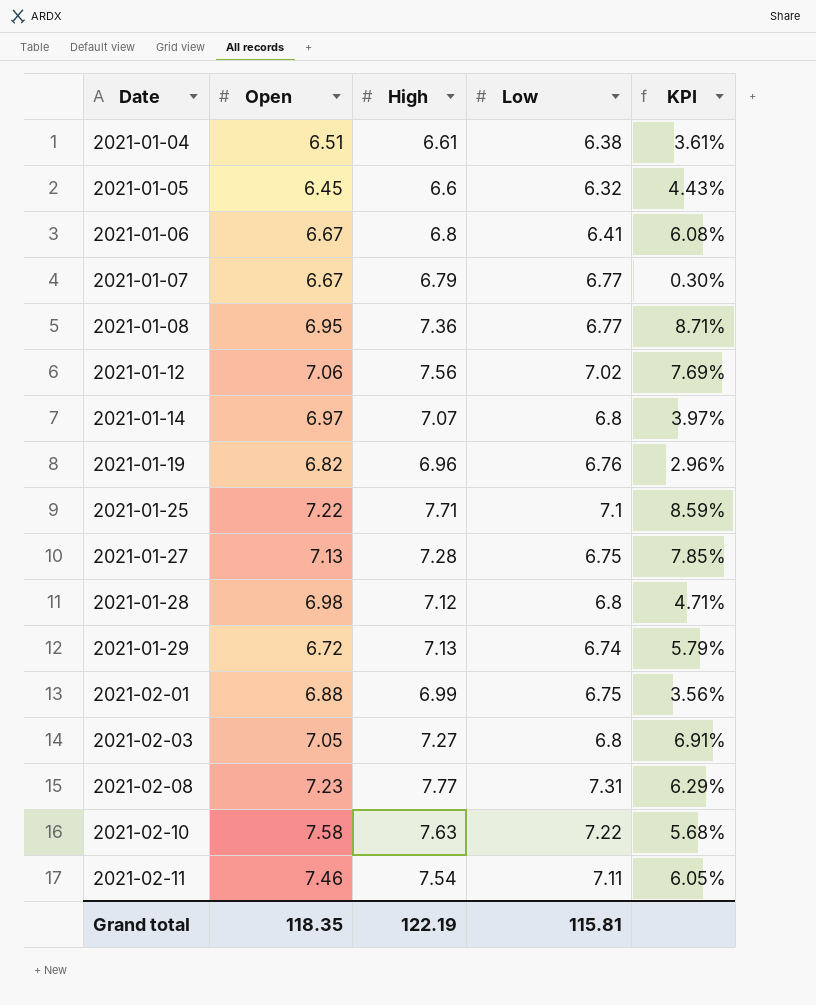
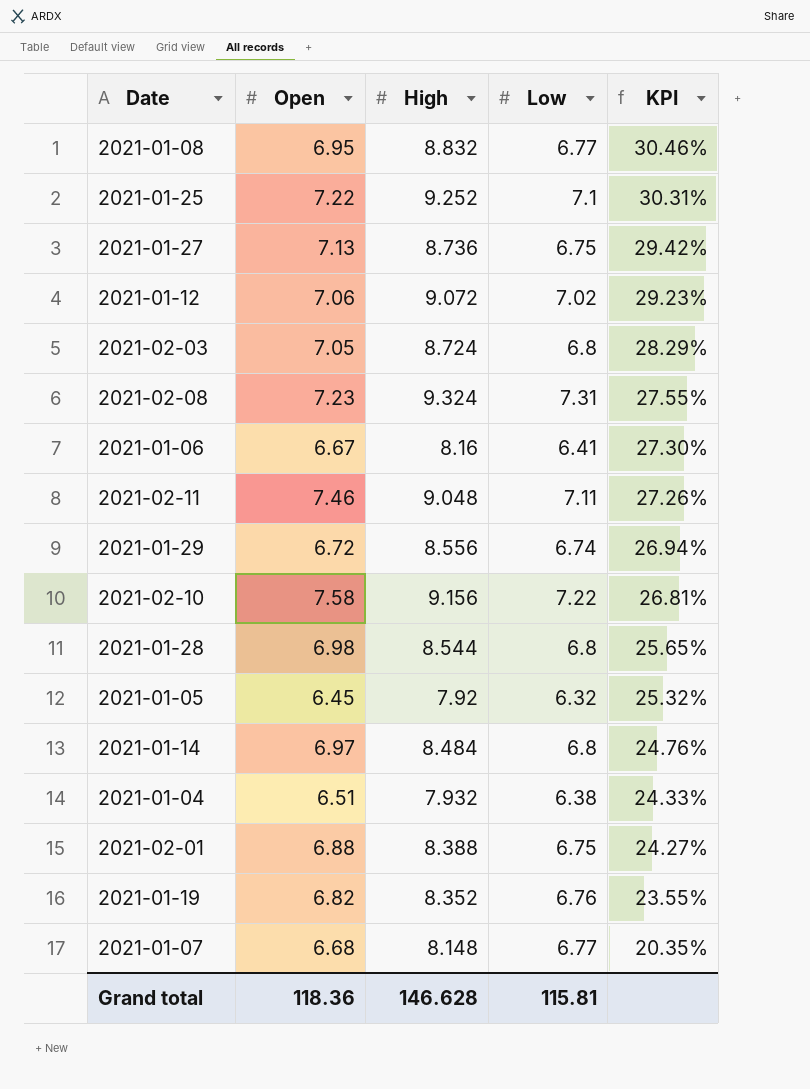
row order: Date ascending -> KPI descending
2021-01-08 | High: 7.36 -> 8.832
2021-01-08 | KPI: 8.71% -> 30.46%
2021-01-25 | High: 7.71 -> 9.252
2021-01-25 | KPI: 8.59% -> 30.31%
2021-01-27 | High: 7.28 -> 8.736
2021-01-27 | KPI: 7.85% -> 29.42%
2021-01-12 | High: 7.56 -> 9.072
2021-01-12 | KPI: 7.69% -> 29.23%
2021-02-03 | High: 7.27 -> 8.724
2021-02-03 | KPI: 6.91% -> 28.29%
2021-02-08 | High: 7.77 -> 9.324
2021-02-08 | KPI: 6.29% -> 27.55%
2021-01-06 | High: 6.8 -> 8.16
2021-01-06 | KPI: 6.08% -> 27.30%
2021-02-11 | High: 7.54 -> 9.048
2021-02-11 | KPI: 6.05% -> 27.26%
2021-01-29 | High: 7.13 -> 8.556
2021-01-29 | KPI: 5.79% -> 26.94%
2021-02-10 | High: 7.63 -> 9.156
2021-02-10 | KPI: 5.68% -> 26.81%
2021-01-28 | High: 7.12 -> 8.544
2021-01-28 | KPI: 4.71% -> 25.65%
2021-01-05 | High: 6.6 -> 7.92
2021-01-05 | KPI: 4.43% -> 25.32%
2021-01-14 | High: 7.07 -> 8.484
2021-01-14 | KPI: 3.97% -> 24.76%
2021-01-04 | High: 6.61 -> 7.932
2021-01-04 | KPI: 3.61% -> 24.33%
2021-02-01 | High: 6.99 -> 8.388
2021-02-01 | KPI: 3.56% -> 24.27%
2021-01-19 | High: 6.96 -> 8.352
2021-01-19 | KPI: 2.96% -> 23.55%
2021-01-07 | Open: 6.67 -> 6.68
2021-01-07 | High: 6.79 -> 8.148
2021-01-07 | KPI: 0.30% -> 20.35%
Grand total | Open: 118.35 -> 118.36
Grand total | High: 122.19 -> 146.628

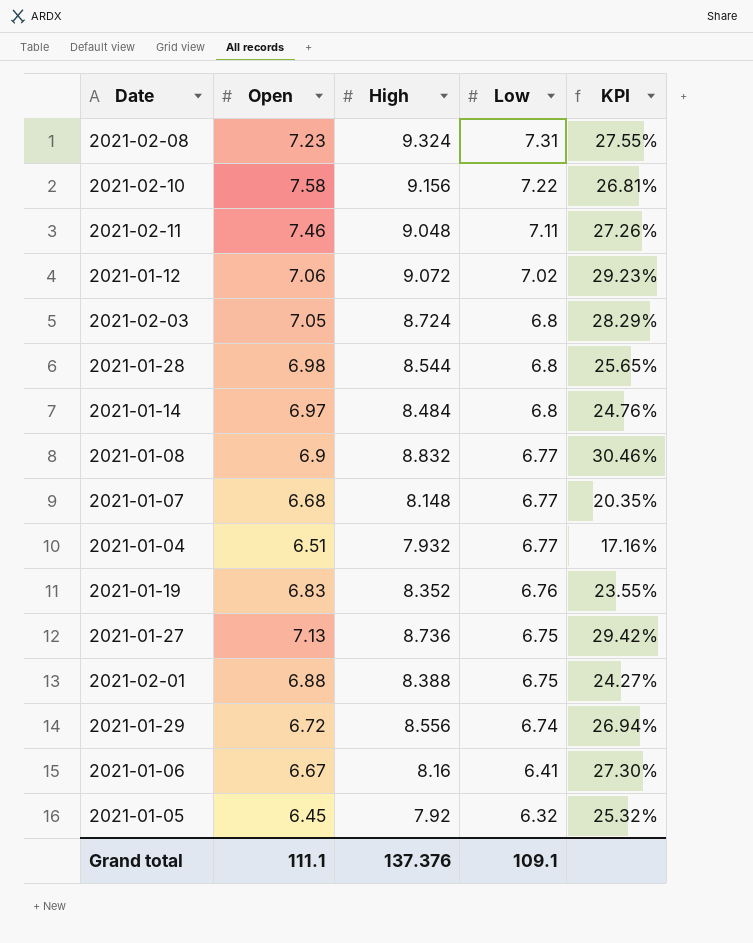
row order: KPI descending -> Low descending
row 2021-01-25: 7.22 | 9.252 | 7.1 | 30.31% -> none
2021-01-08 | Open: 6.95 -> 6.9
2021-01-04 | Low: 6.38 -> 6.77
2021-01-04 | KPI: 24.33% -> 17.16%
2021-01-19 | Open: 6.82 -> 6.83
Grand total | Open: 118.36 -> 111.1
Grand total | High: 146.628 -> 137.376
Grand total | Low: 115.81 -> 109.1

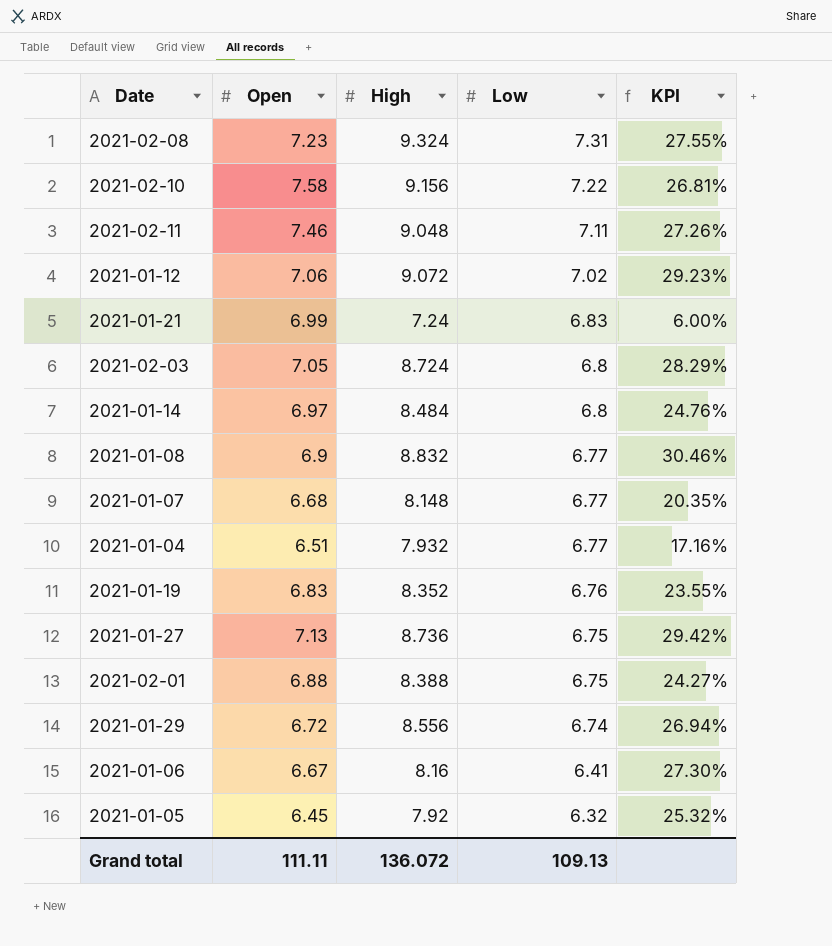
row 2021-01-28: 6.98 | 8.544 | 6.8 | 25.65% -> none
row 2021-01-21: none -> 6.99 | 7.24 | 6.83 | 6.00%
Grand total | Open: 111.1 -> 111.11
Grand total | High: 137.376 -> 136.072
Grand total | Low: 109.1 -> 109.13

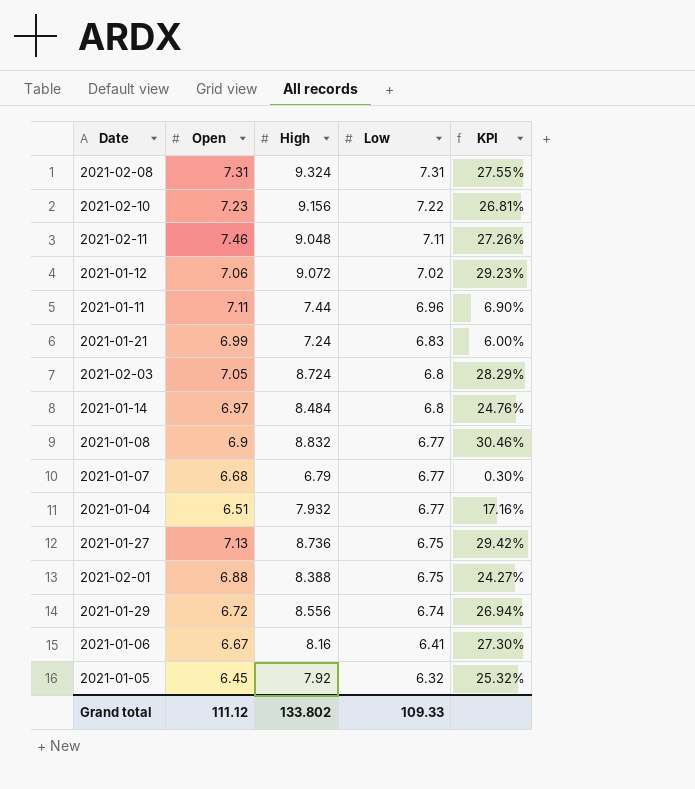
row 2021-01-19: 6.83 | 8.352 | 6.76 | 23.55% -> none
2021-02-08 | Open: 7.23 -> 7.31
2021-02-10 | Open: 7.58 -> 7.23
row 2021-01-11: none -> 7.11 | 7.44 | 6.96 | 6.90%
2021-01-07 | High: 8.148 -> 6.79
2021-01-07 | KPI: 20.35% -> 0.30%
Grand total | Open: 111.11 -> 111.12
Grand total | High: 136.072 -> 133.802
Grand total | Low: 109.13 -> 109.33

